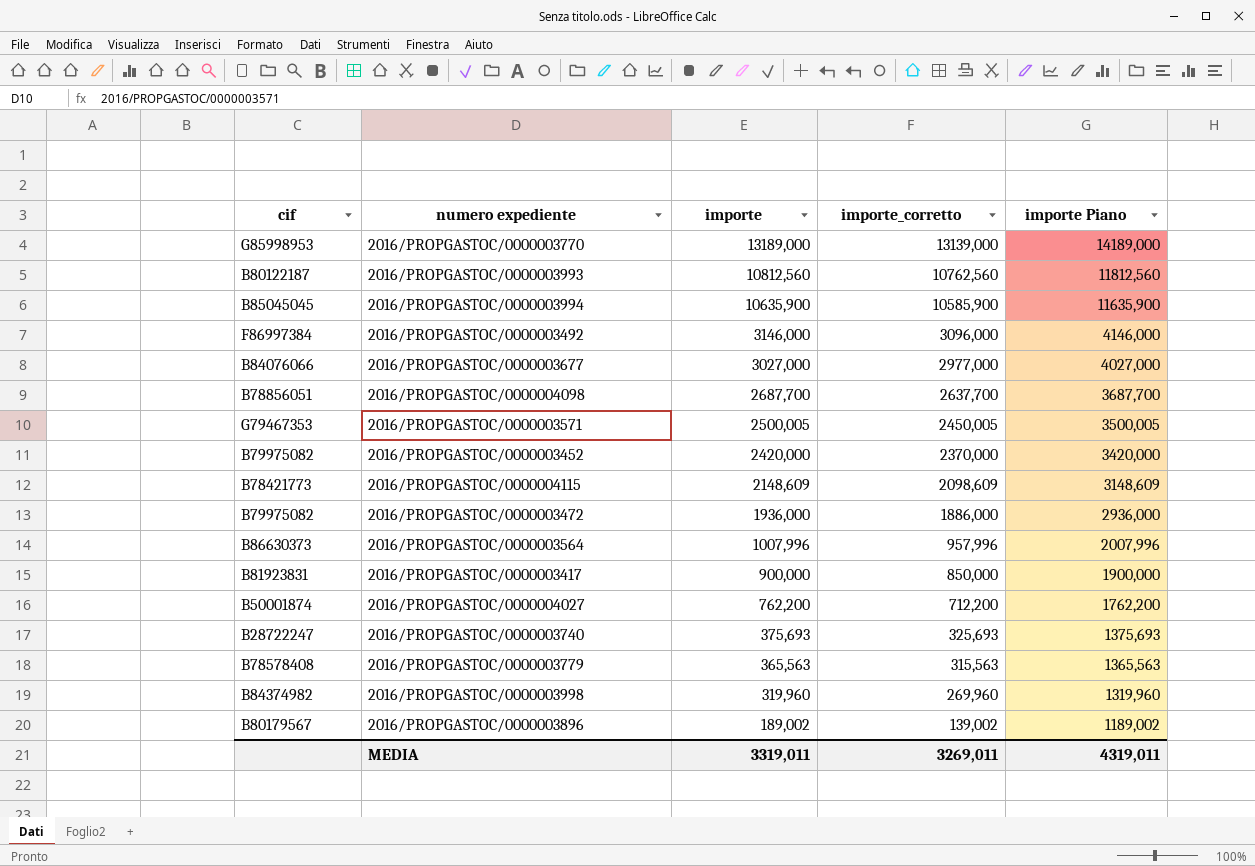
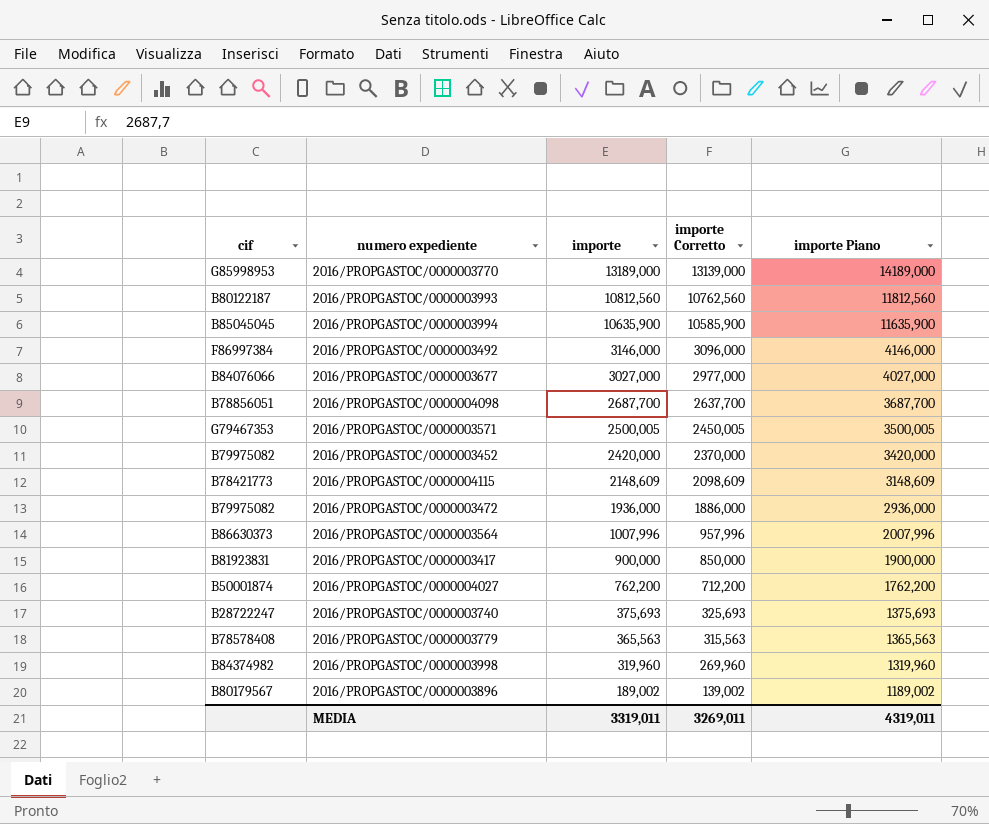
column name: importe_corretto -> importe Corretto

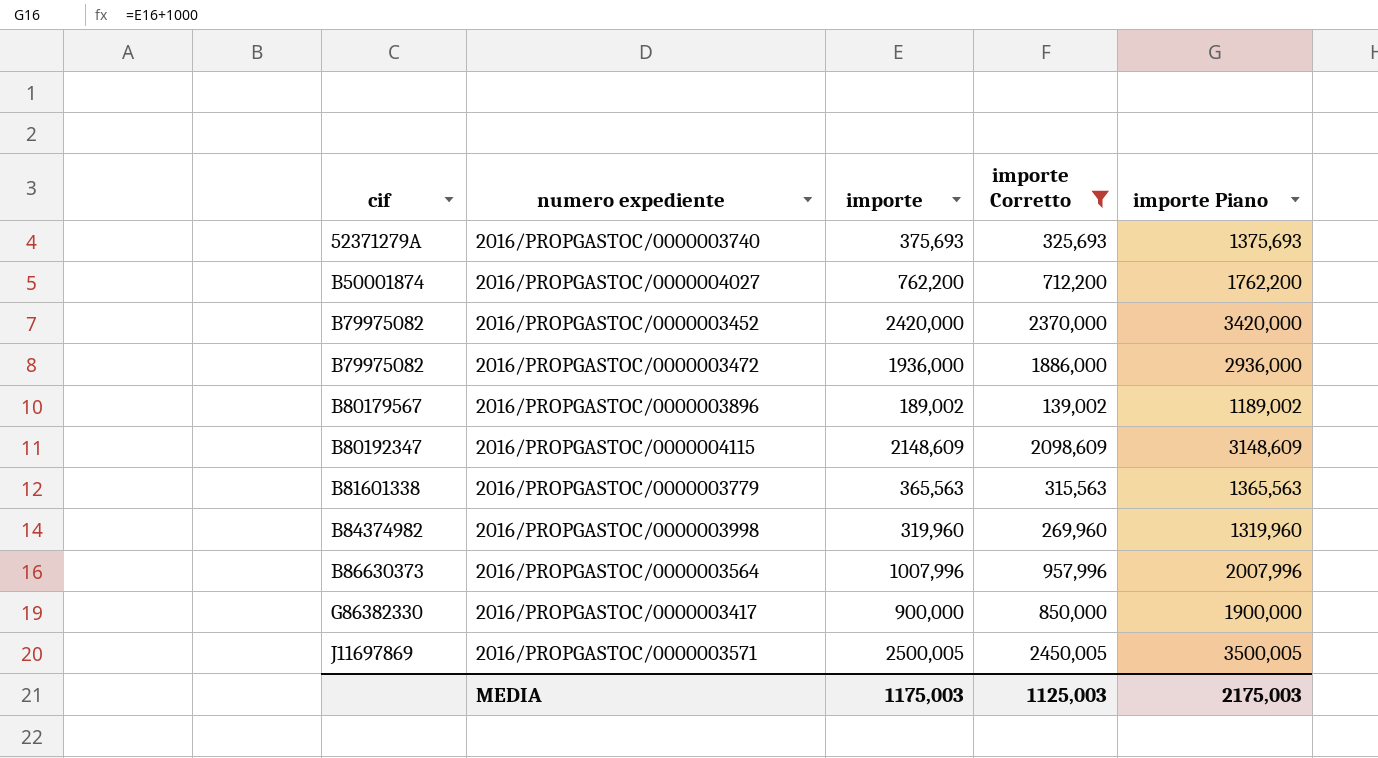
filter: none -> importe Corretto <= 2450,005
row order: importe descending -> cif ascending
2016/PROPGASTOC/0000003740 | cif: B28722247 -> 52371279A
2016/PROPGASTOC/0000004115 | cif: B78421773 -> B80192347
2016/PROPGASTOC/0000003779 | cif: B78578408 -> B81601338
2016/PROPGASTOC/0000003417 | cif: B81923831 -> G86382330
2016/PROPGASTOC/0000003571 | cif: G79467353 -> J11697869
MEDIA | importe: 3319,011 -> 1175,003
MEDIA | importe Corretto: 3269,011 -> 1125,003
MEDIA | importe Piano: 4319,011 -> 2175,003

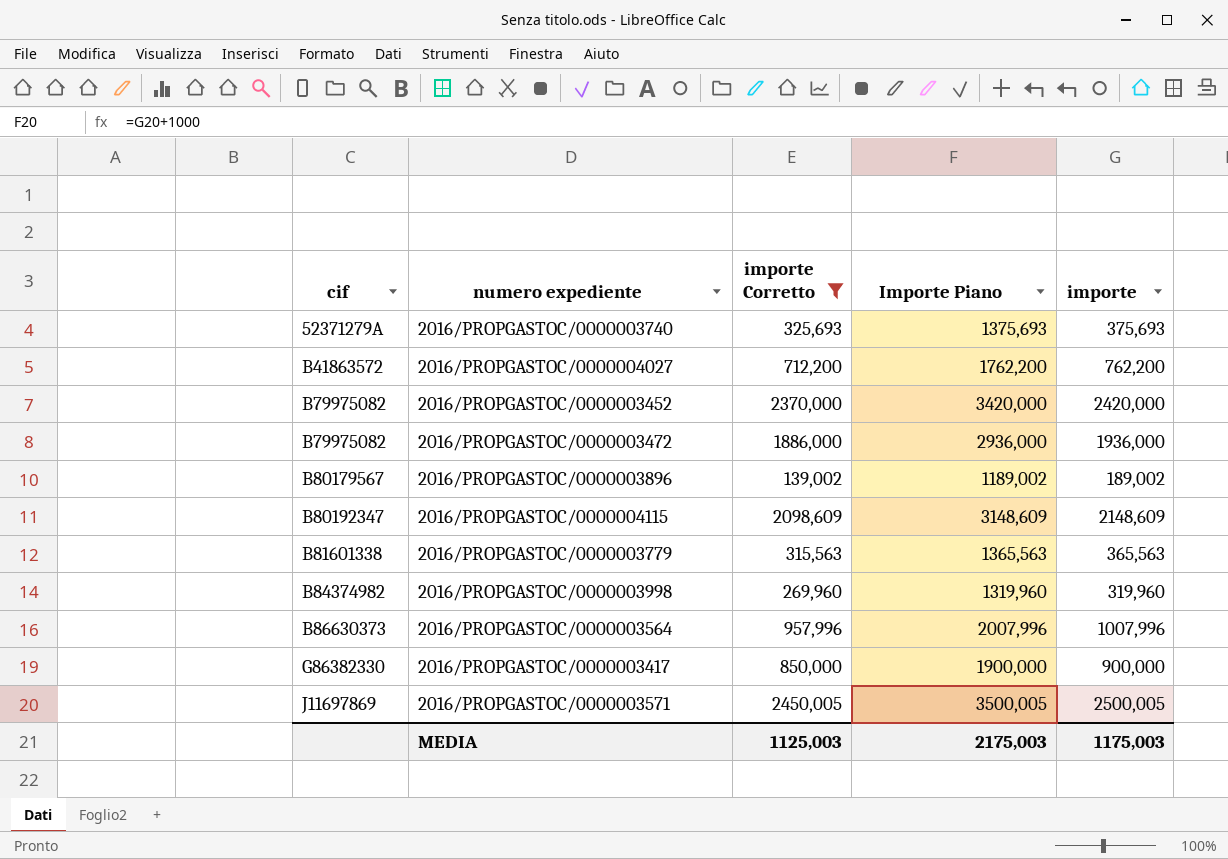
column name: importe Piano -> Importe Piano
column importe | position: 3 -> 5
2016/PROPGASTOC/0000004027 | cif: B50001874 -> B41863572

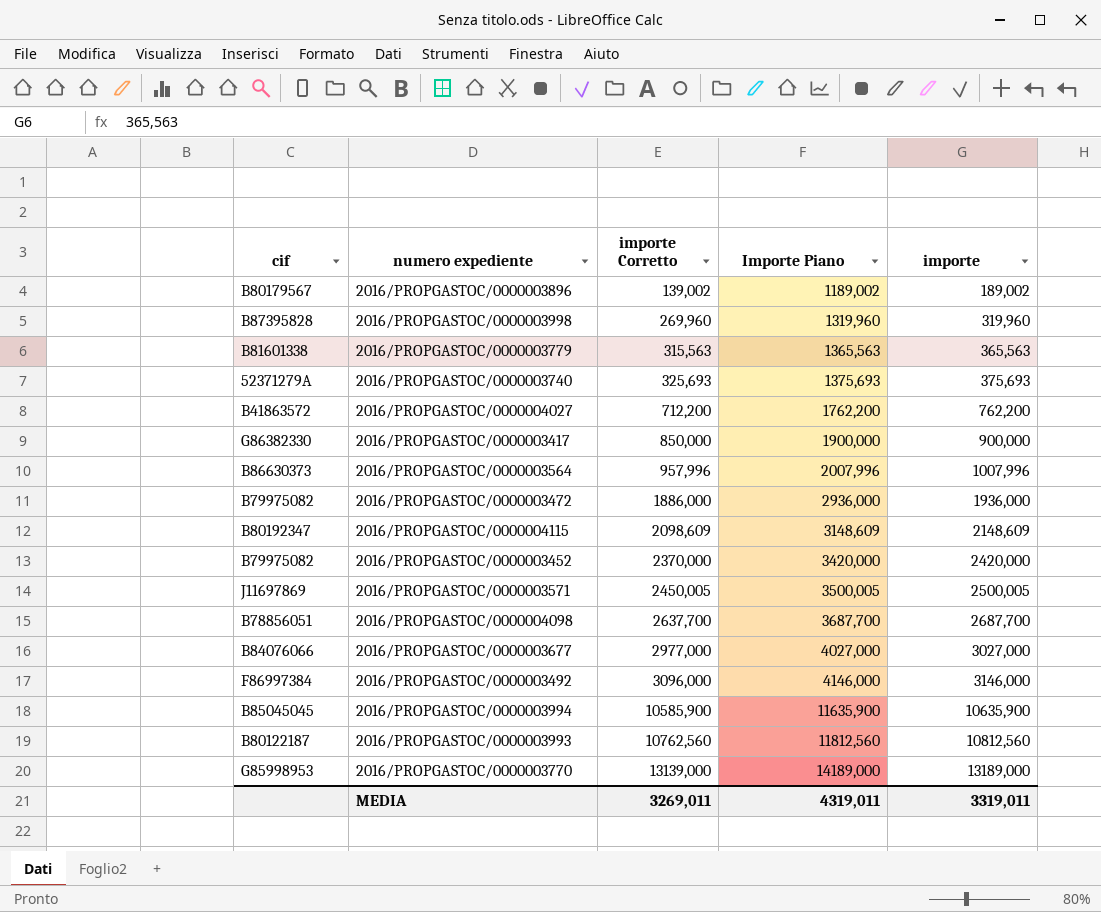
filter: importe Corretto <= 2450,005 -> none
row order: cif ascending -> importe Corretto ascending
2016/PROPGASTOC/0000003998 | cif: B84374982 -> B87395828
MEDIA | importe Corretto: 1125,003 -> 3269,011
MEDIA | Importe Piano: 2175,003 -> 4319,011
MEDIA | importe: 1175,003 -> 3319,011

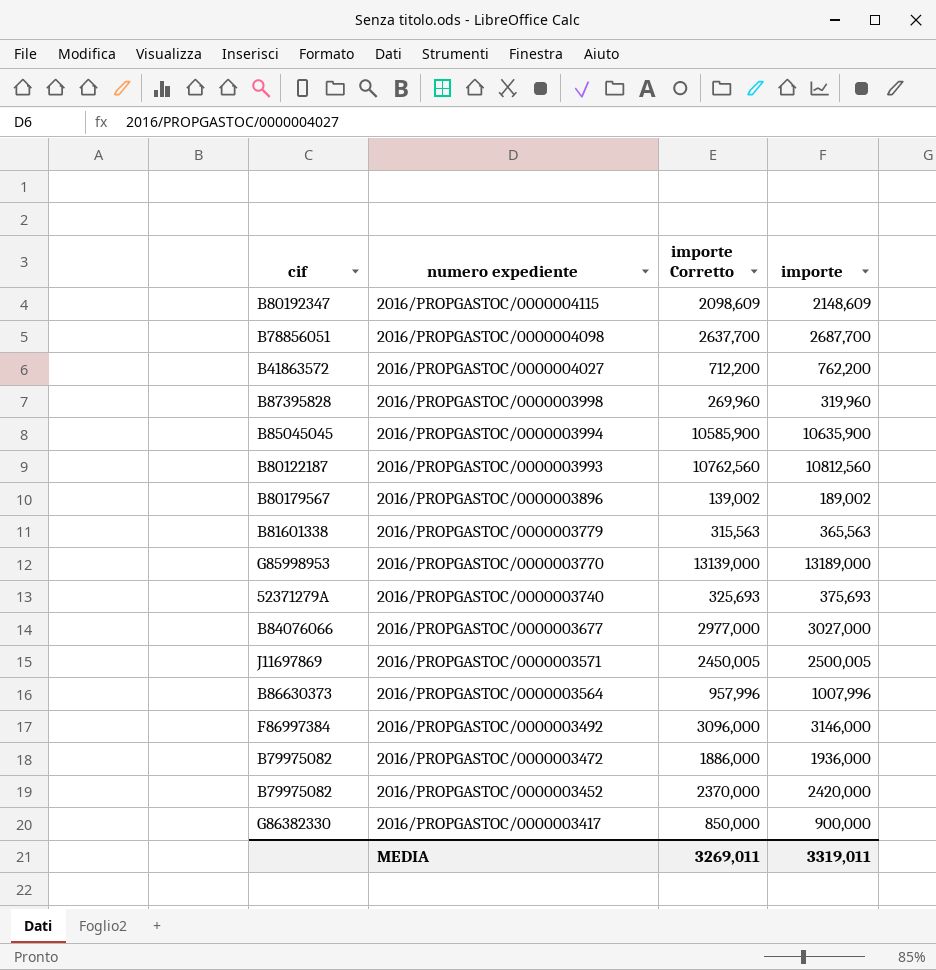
row order: importe Corretto ascending -> numero expediente descending
column Importe Piano | formula: [importe] + 1000 -> none

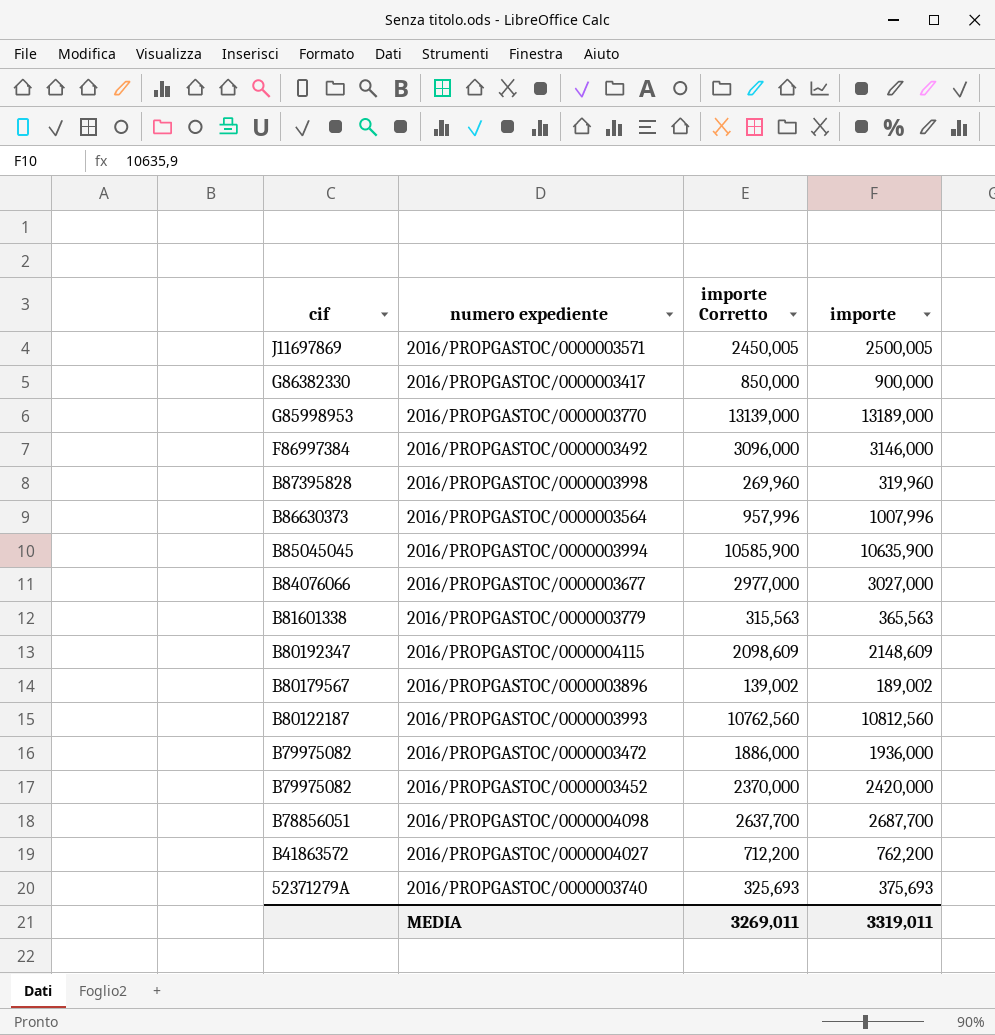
row order: numero expediente descending -> cif descending

